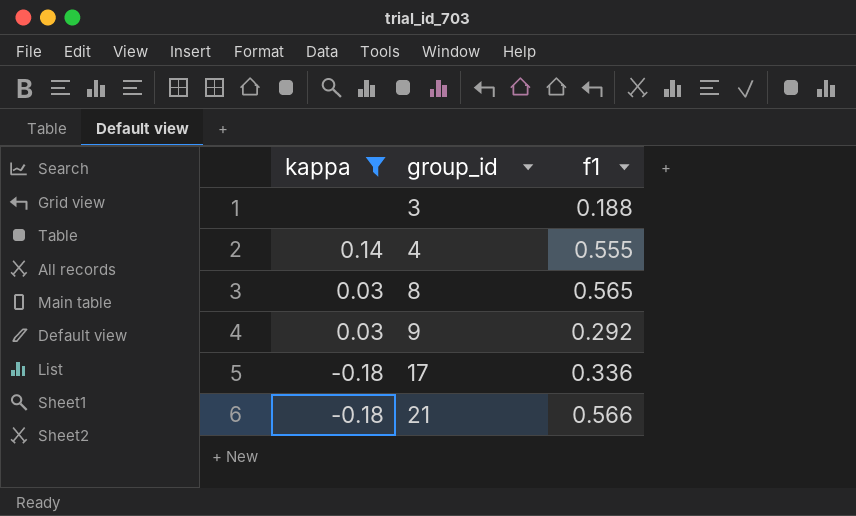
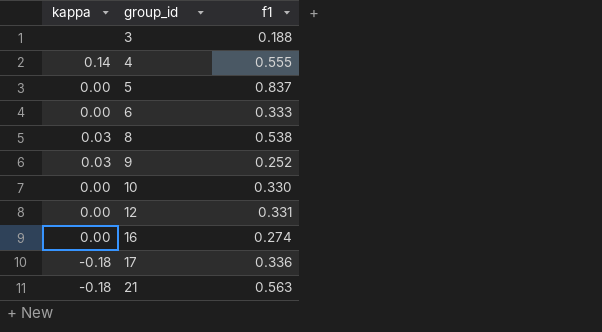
filter: kappa != 0.00 -> none
8 | f1: 0.565 -> 0.538
9 | f1: 0.292 -> 0.252
21 | f1: 0.566 -> 0.563

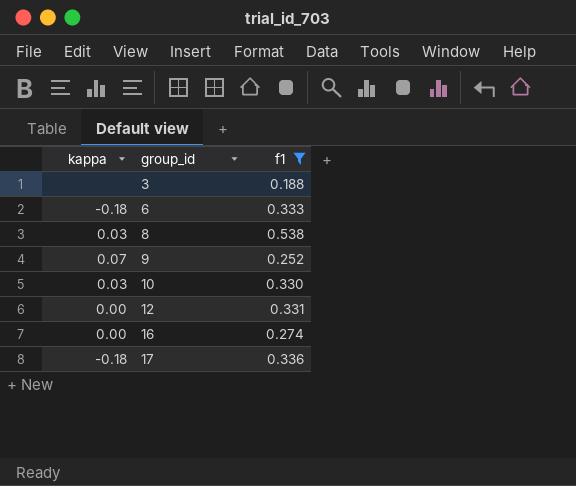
filter: none -> f1 <= 0.538
6 | kappa: 0.00 -> -0.18
9 | kappa: 0.03 -> 0.07
10 | kappa: 0.00 -> 0.03

